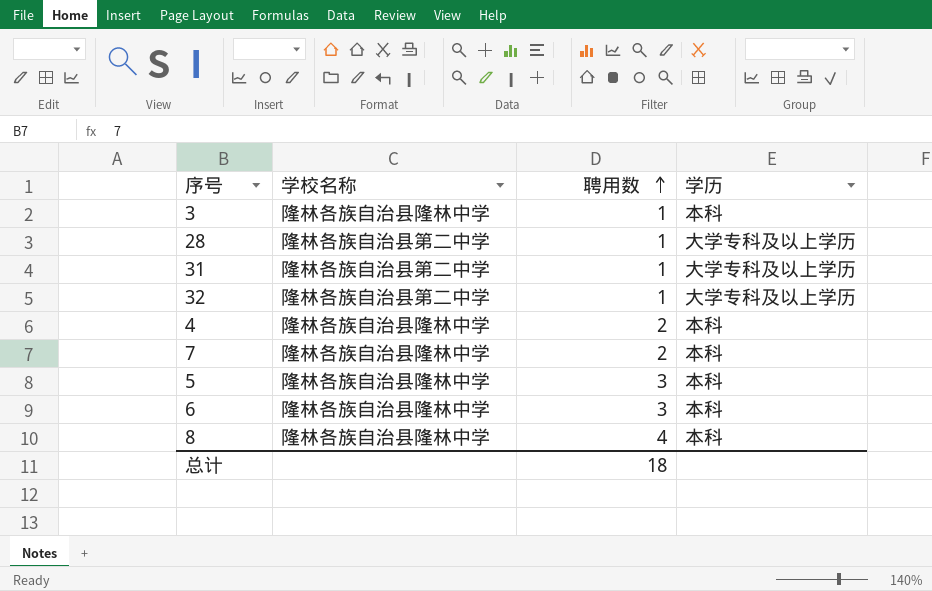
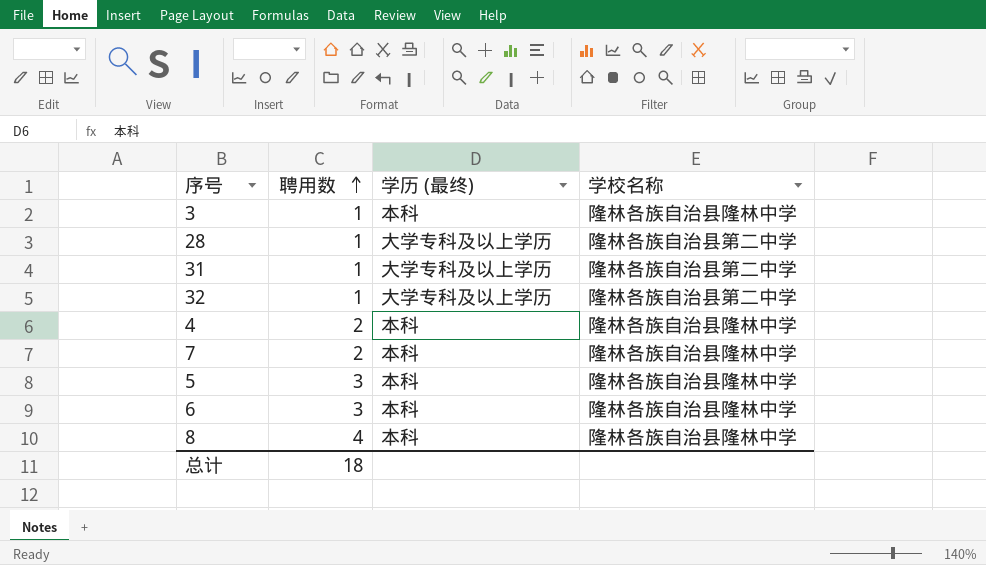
column name: 学历 -> 学历 (最终)
column 学校名称 | position: 2 -> 4

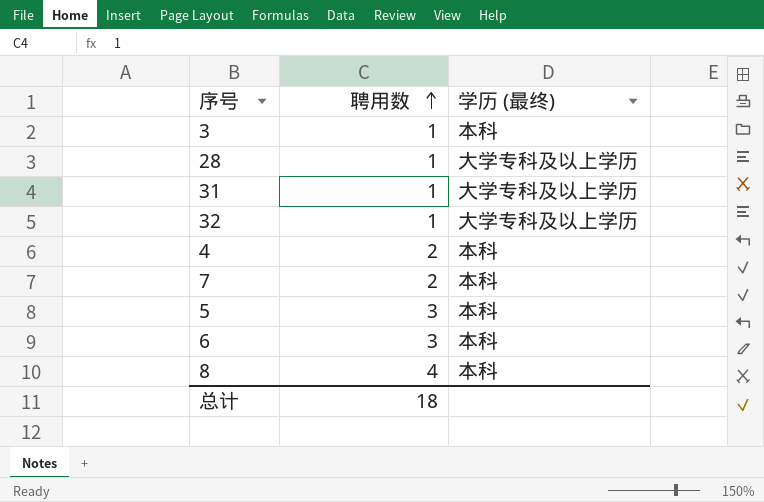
column 学校名称 | position: 4 -> none

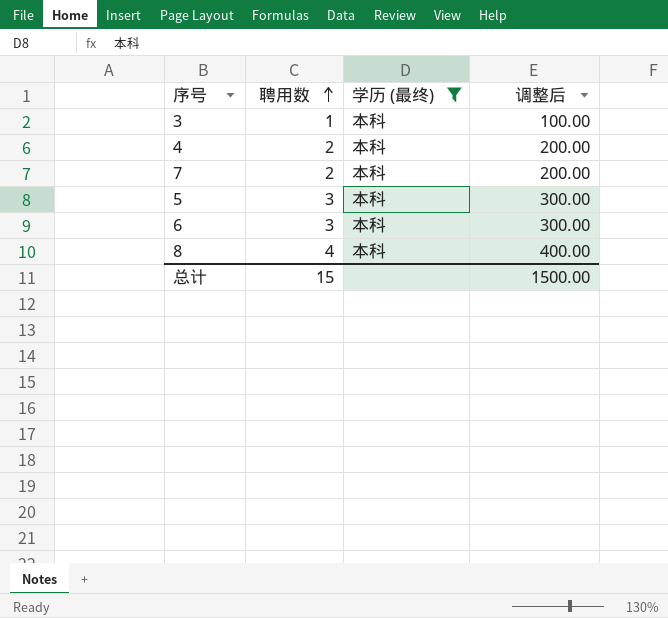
filter: none -> 学历 (最终) = 本科
column 调整后 | formula: none -> [聘用数] * 100
总计 | 聘用数: 18 -> 15

